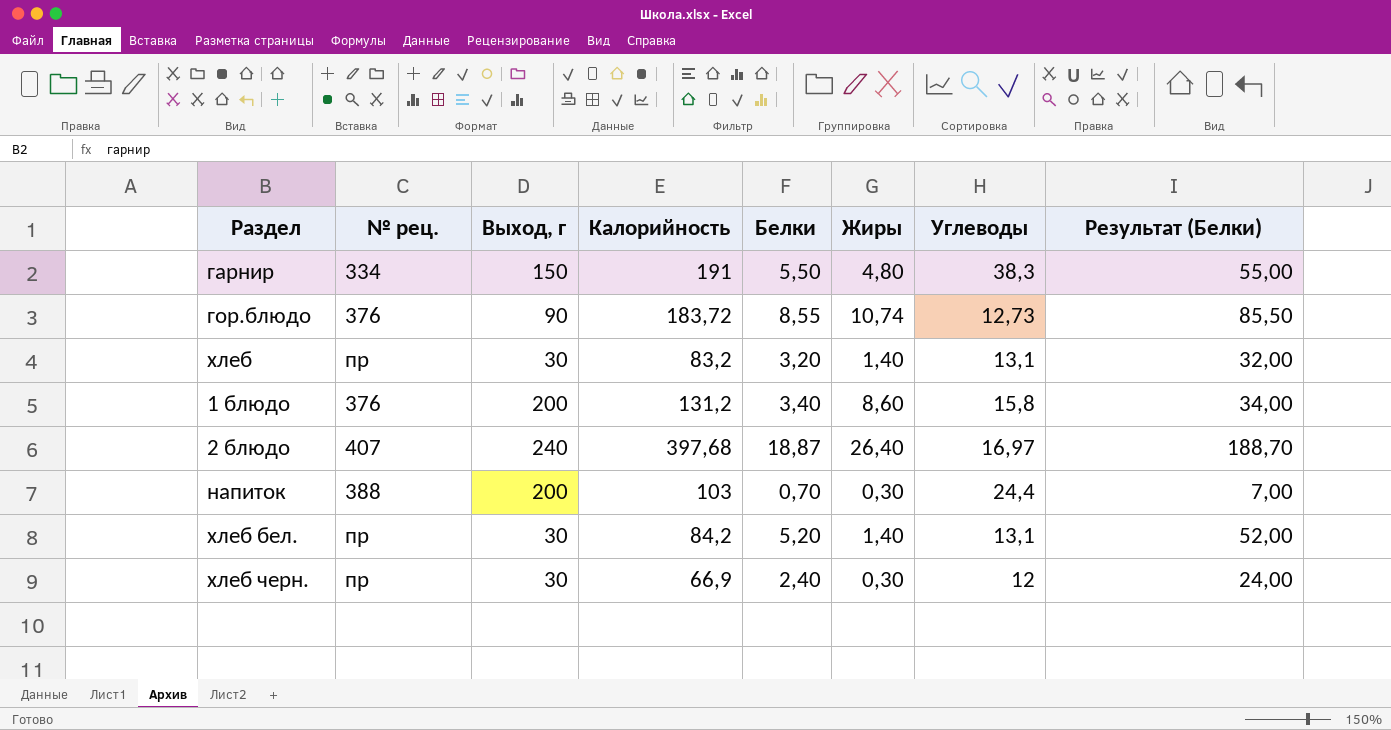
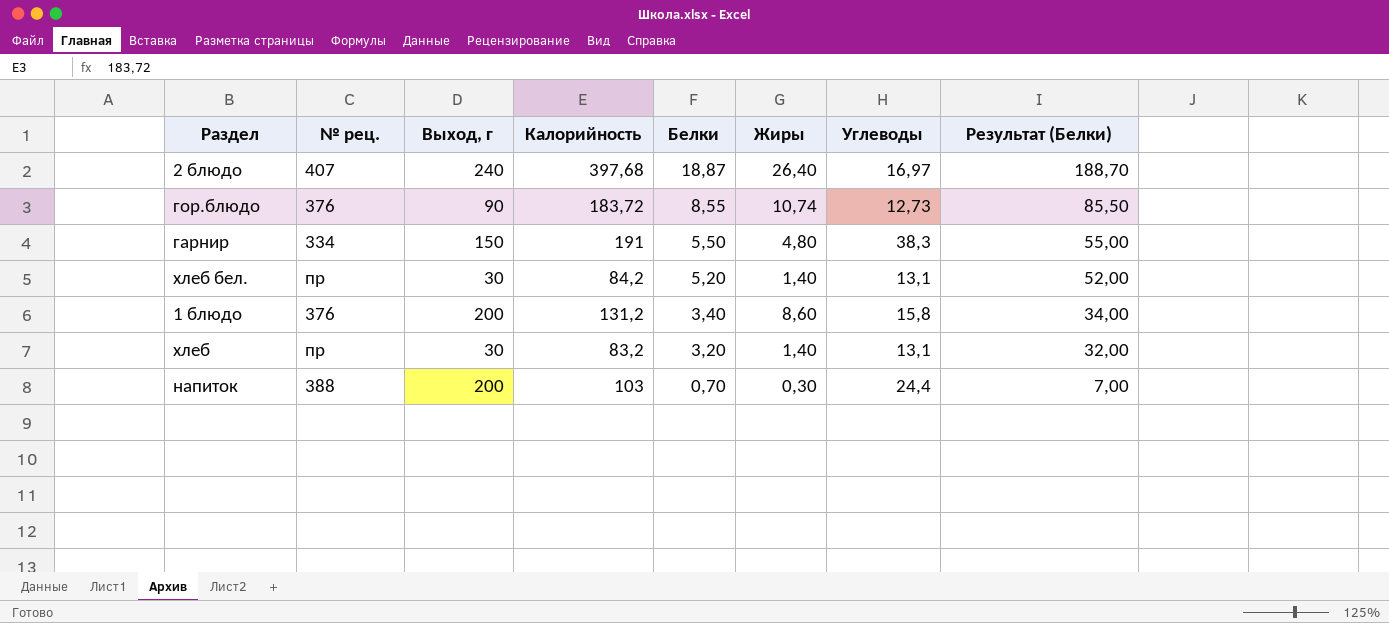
row order: none -> Белки descending
row хлеб черн.: пр | 30 | 66,9 | 2,40 | 0,30 | 12 | 24,00 -> none

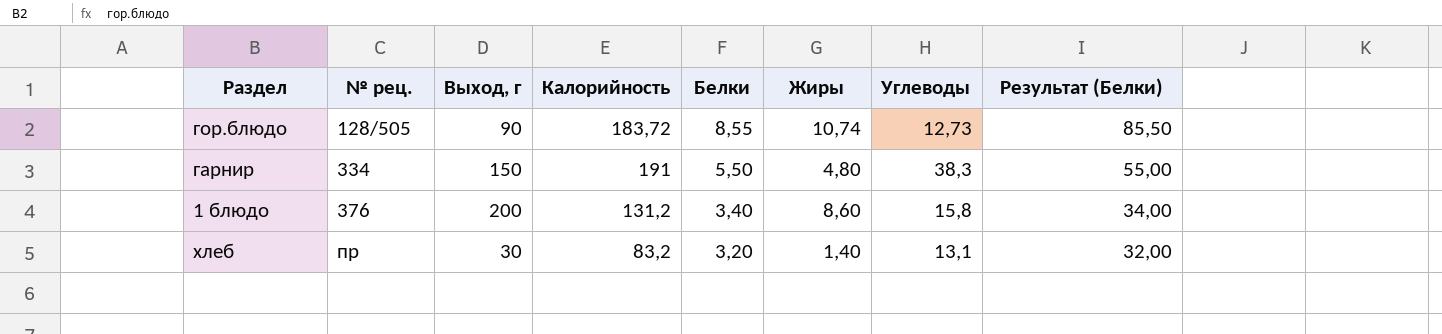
row 2 блюдо: 407 | 240 | 397,68 | 18,87 | 26,40 | 16,97 | 188,70 -> none
row хлеб бел.: пр | 30 | 84,2 | 5,20 | 1,40 | 13,1 | 52,00 -> none
row напиток: 388 | 200 | 103 | 0,70 | 0,30 | 24,4 | 7,00 -> none
гор.блюдо | № рец.: 376 -> 128/505

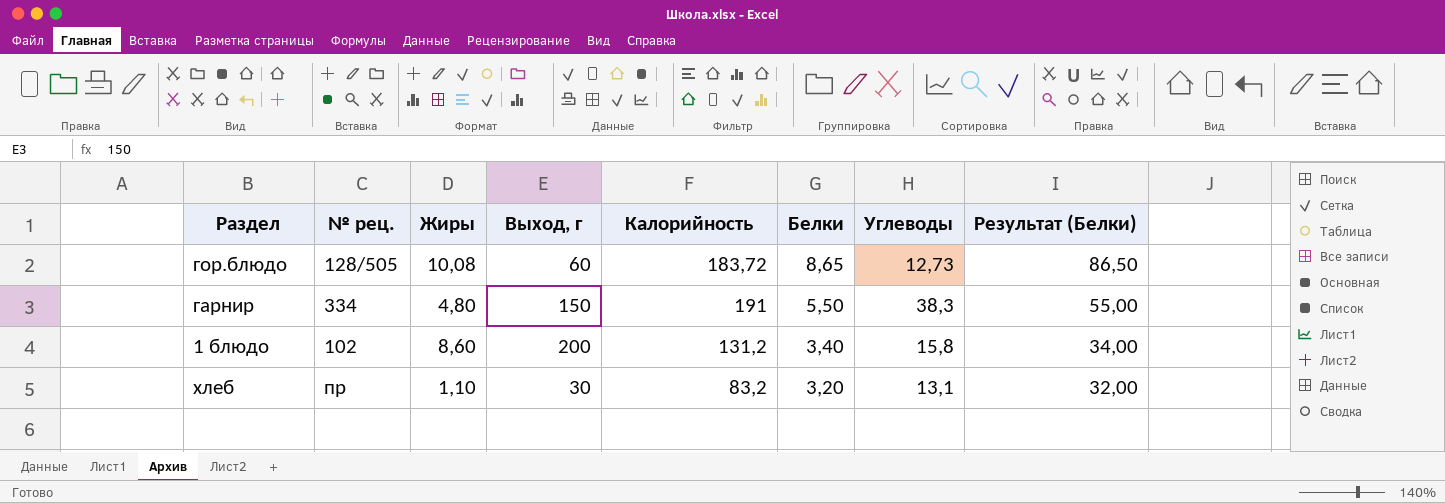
column Жиры | position: 6 -> 3
гор.блюдо | Жиры: 10,74 -> 10,08
гор.блюдо | Выход, г: 90 -> 60
гор.блюдо | Белки: 8,55 -> 8,65
гор.блюдо | Результат (Белки): 85,50 -> 86,50
1 блюдо | № рец.: 376 -> 102
хлеб | Жиры: 1,40 -> 1,10

